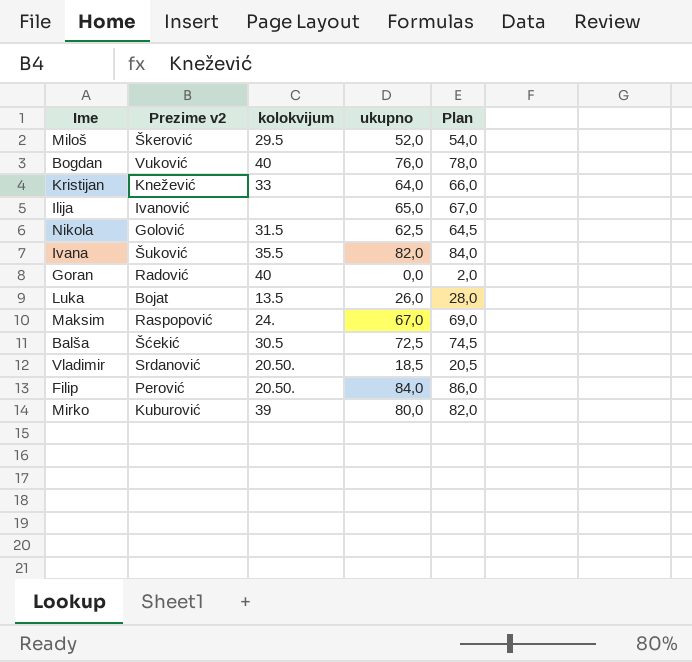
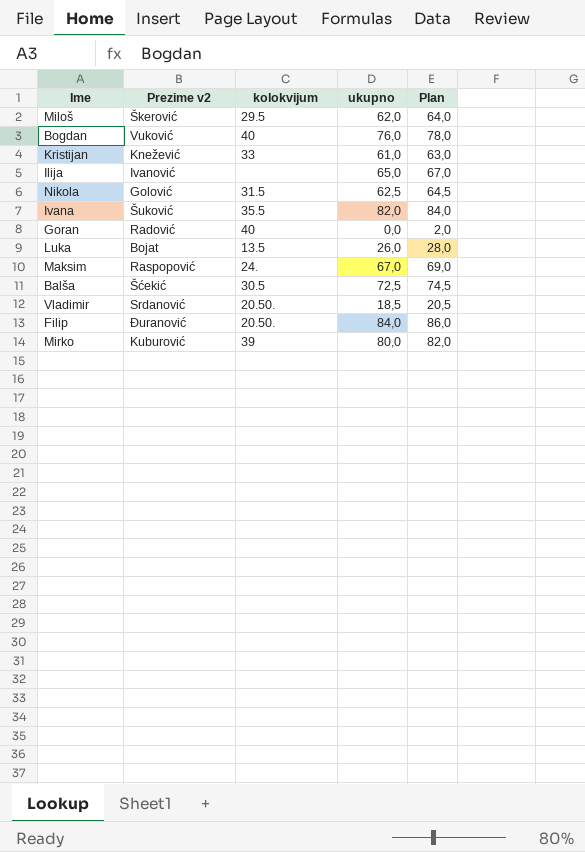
Miloš | ukupno: 52,0 -> 62,0
Miloš | Plan: 54,0 -> 64,0
Kristijan | ukupno: 64,0 -> 61,0
Kristijan | Plan: 66,0 -> 63,0
Filip | Prezime v2: Perović -> Đuranović

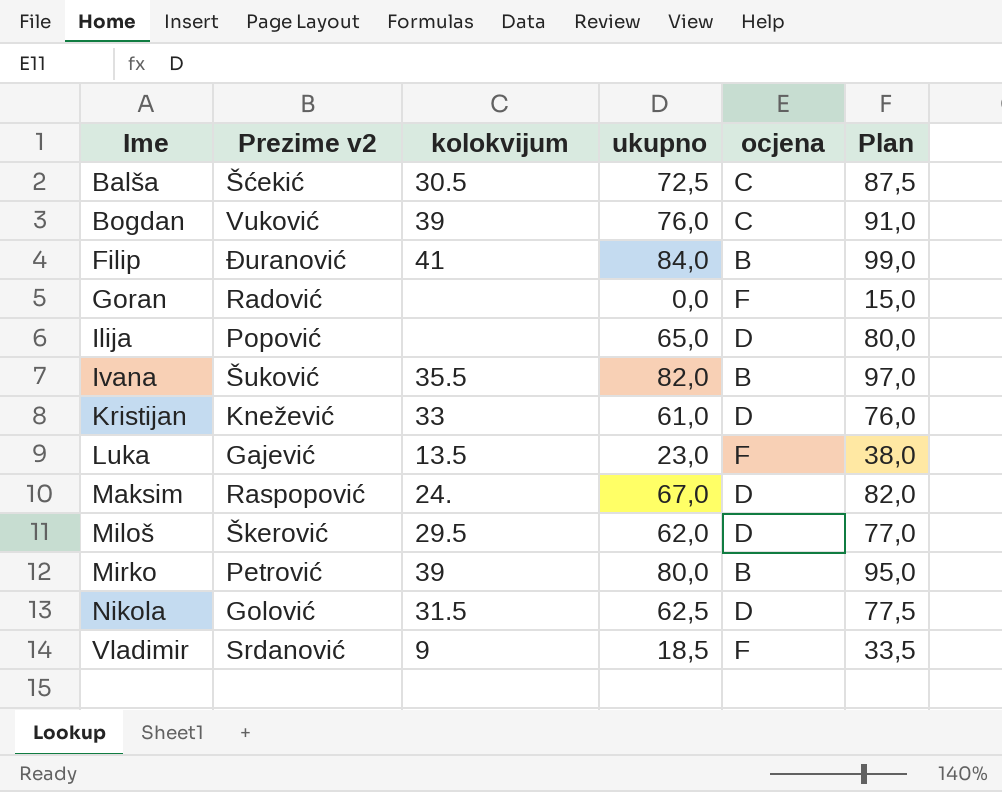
row order: none -> Ime ascending
column ocjena | position: none -> 5
column Plan | formula: [ukupno] + 2 -> [ukupno] + 15
Bogdan | kolokvijum: 40 -> 39
Filip | kolokvijum: 20.50. -> 41
Goran | kolokvijum: 40 -> none
Ilija | Prezime v2: Ivanović -> Popović
Luka | Prezime v2: Bojat -> Gajević
Luka | ukupno: 26,0 -> 23,0
Mirko | Prezime v2: Kuburović -> Petrović
Vladimir | kolokvijum: 20.50. -> 9

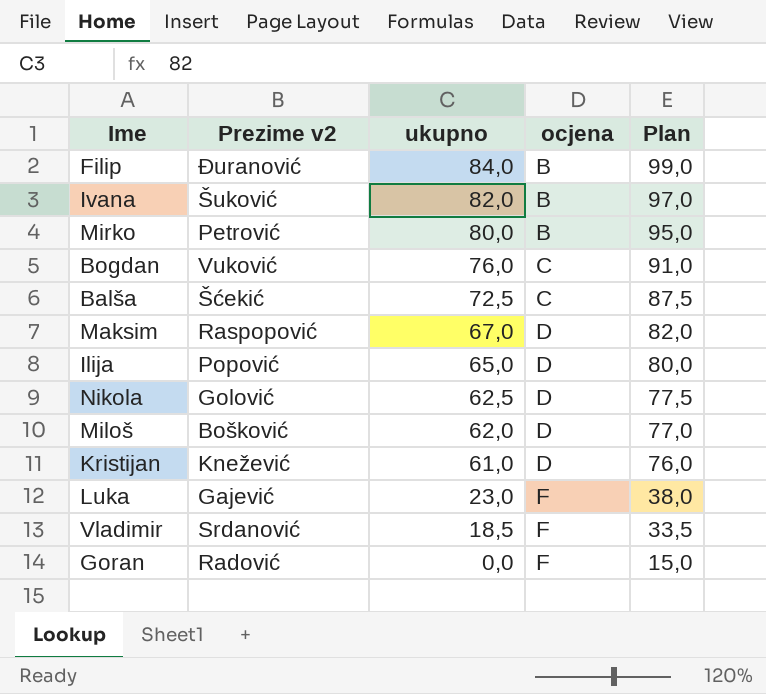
row order: Ime ascending -> ukupno descending
column kolokvijum | position: 3 -> none
Miloš | Prezime v2: Škerović -> Bošković

